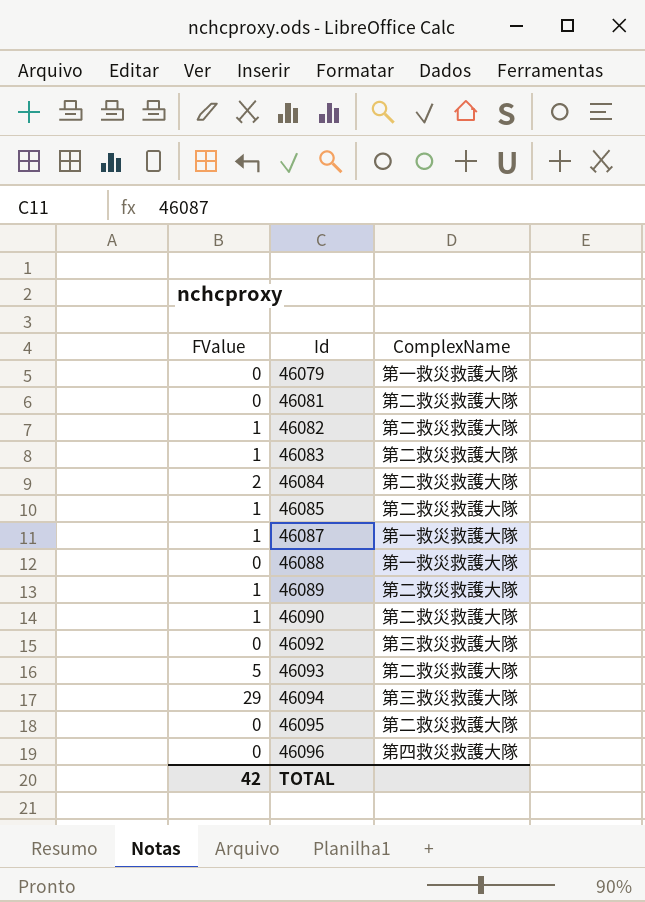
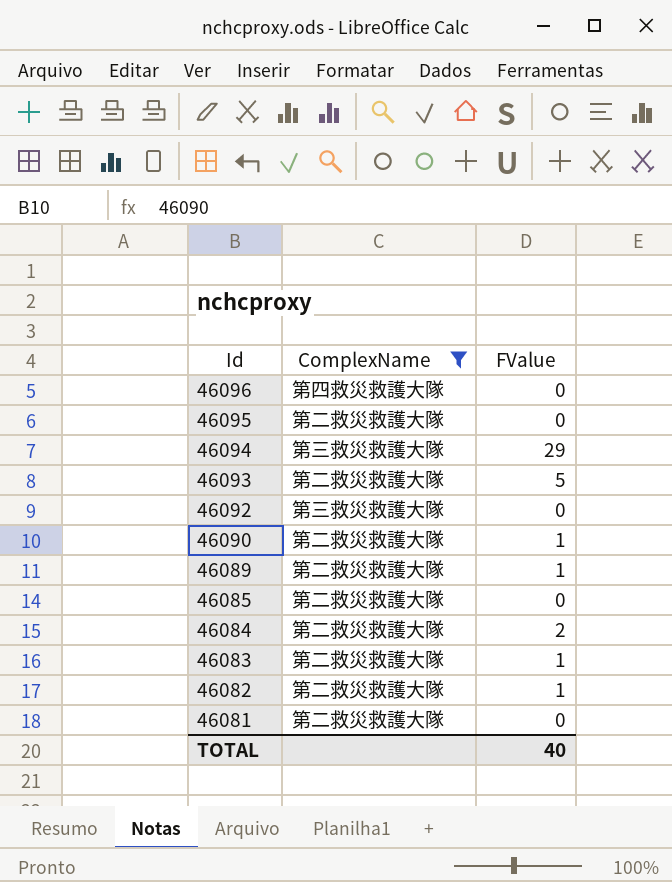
filter: none -> ComplexName != 第一救災救護大隊
row order: Id ascending -> Id descending
column FValue | position: 1 -> 3
46085 | FValue: 1 -> 0
TOTAL | FValue: 42 -> 40

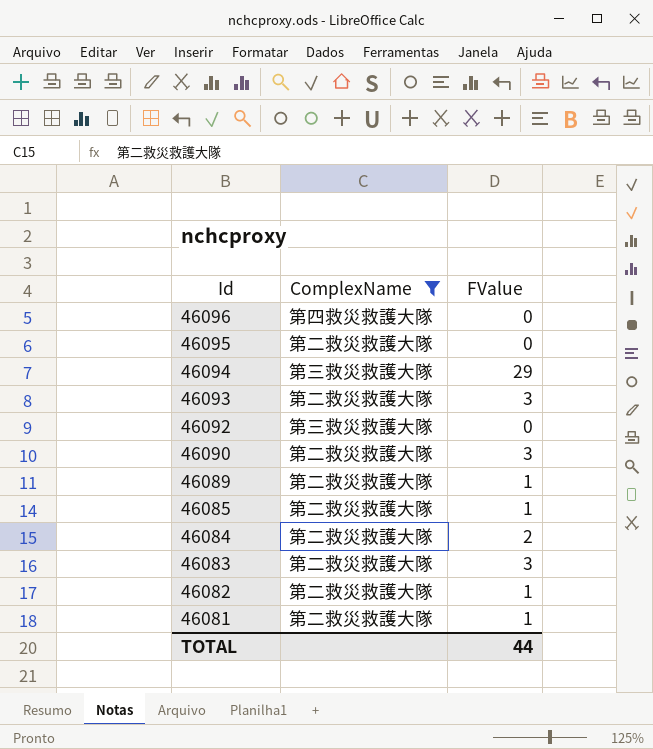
46093 | FValue: 5 -> 3
46090 | FValue: 1 -> 3
46085 | FValue: 0 -> 1
46083 | FValue: 1 -> 3
46081 | FValue: 0 -> 1
TOTAL | FValue: 40 -> 44

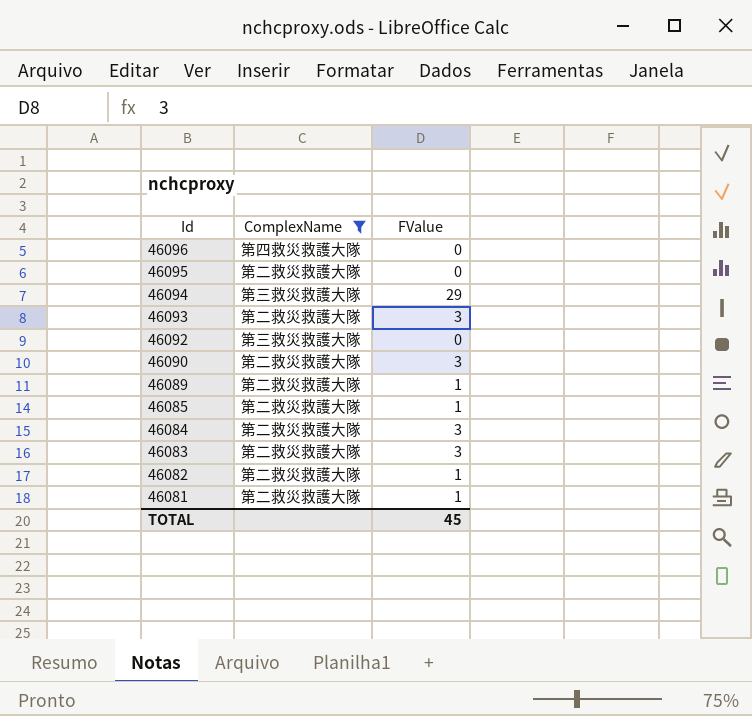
46084 | FValue: 2 -> 3
TOTAL | FValue: 44 -> 45

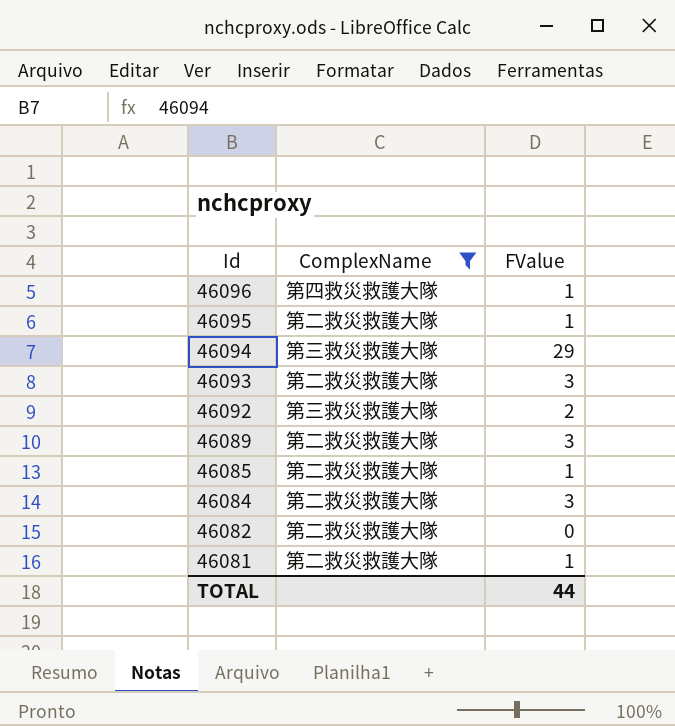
row 46090: 第二救災救護大隊 | 3 -> none
row 46083: 第二救災救護大隊 | 3 -> none
46096 | FValue: 0 -> 1
46095 | FValue: 0 -> 1
46092 | FValue: 0 -> 2
46089 | FValue: 1 -> 3
46082 | FValue: 1 -> 0
TOTAL | FValue: 45 -> 44

